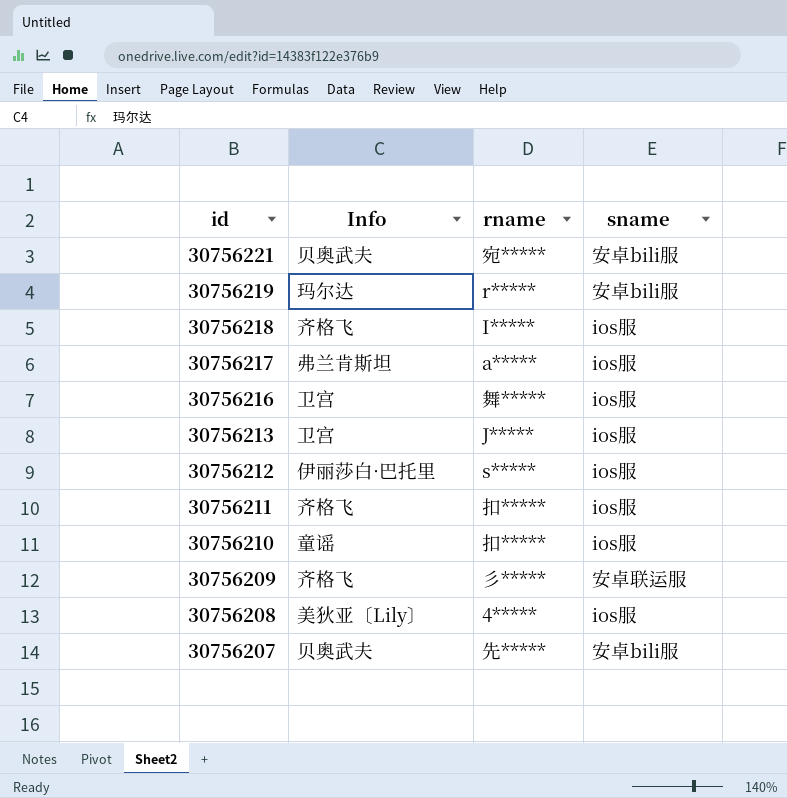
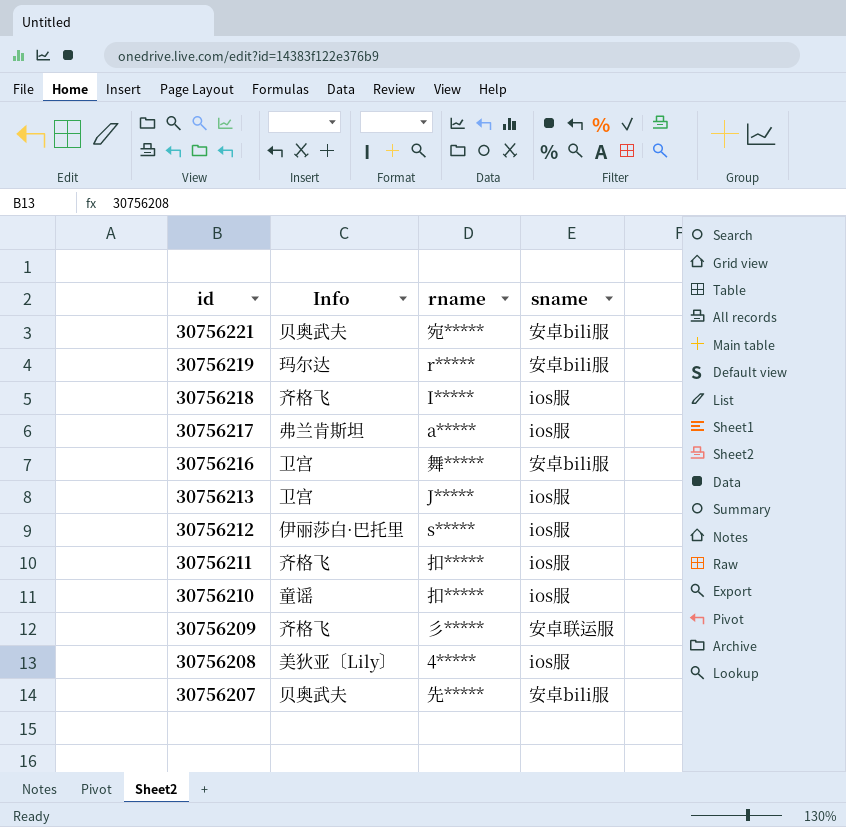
30756216 | sname: ios服 -> 安卓bili服

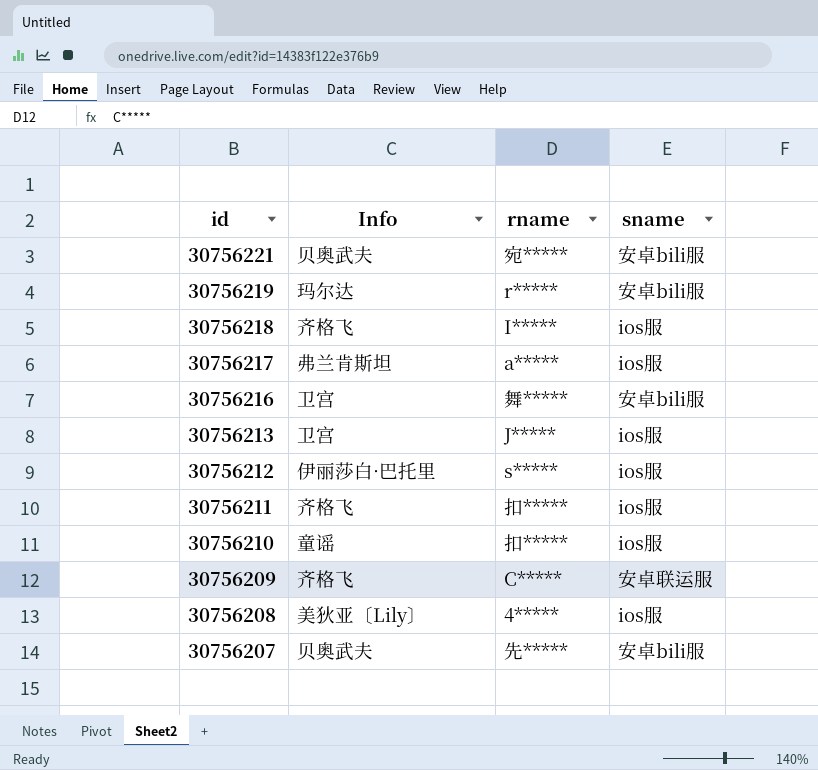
30756209 | rname: 彡***** -> C*****

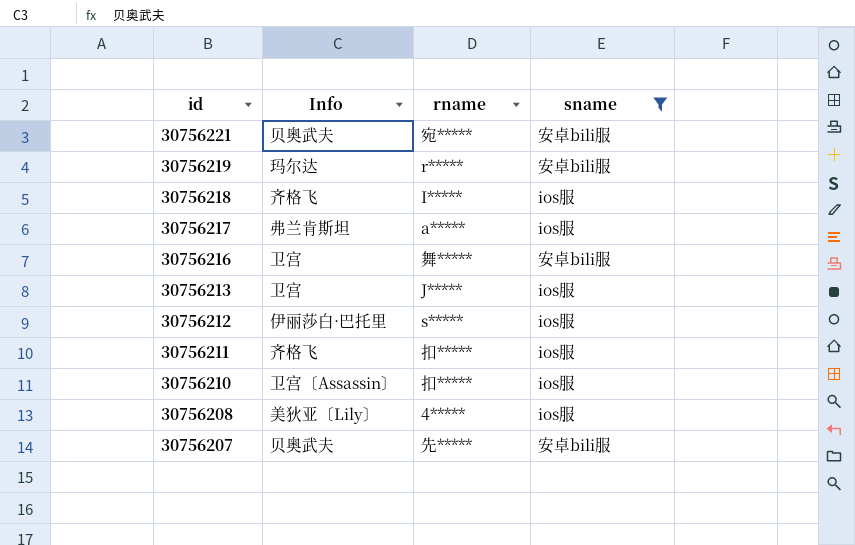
filter: none -> sname != 安卓联运服
30756210 | Info: 童谣 -> 卫宫〔Assassin〕

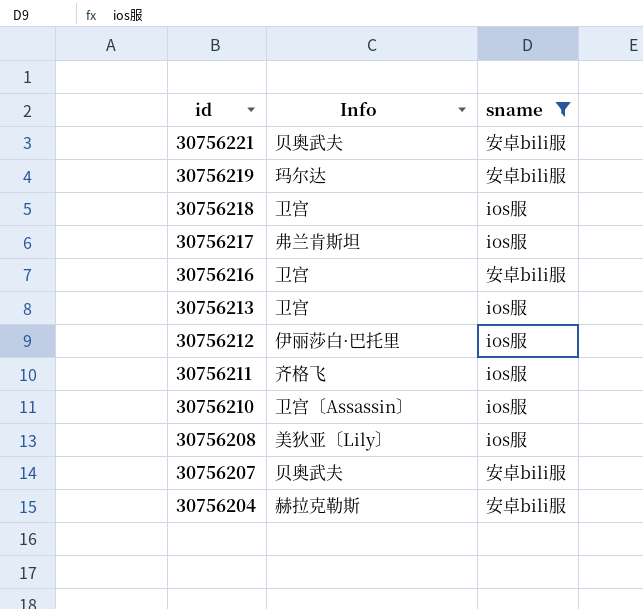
column rname | position: 3 -> none
30756218 | Info: 齐格飞 -> 卫宫
row 30756204: none -> 赫拉克勒斯 | 安卓bili服

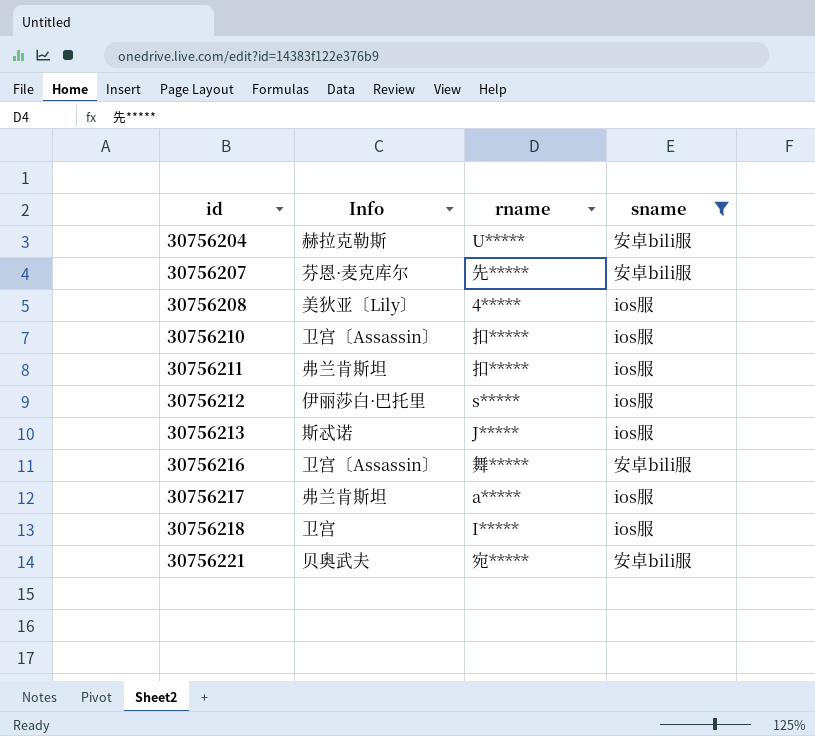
row order: id descending -> id ascending
column rname | position: none -> 3
row 30756219: 玛尔达 | 安卓bili服 -> none
30756207 | Info: 贝奥武夫 -> 芬恩·麦克库尔
30756211 | Info: 齐格飞 -> 弗兰肯斯坦
30756213 | Info: 卫宫 -> 斯忒诺
30756216 | Info: 卫宫 -> 卫宫〔Assassin〕

